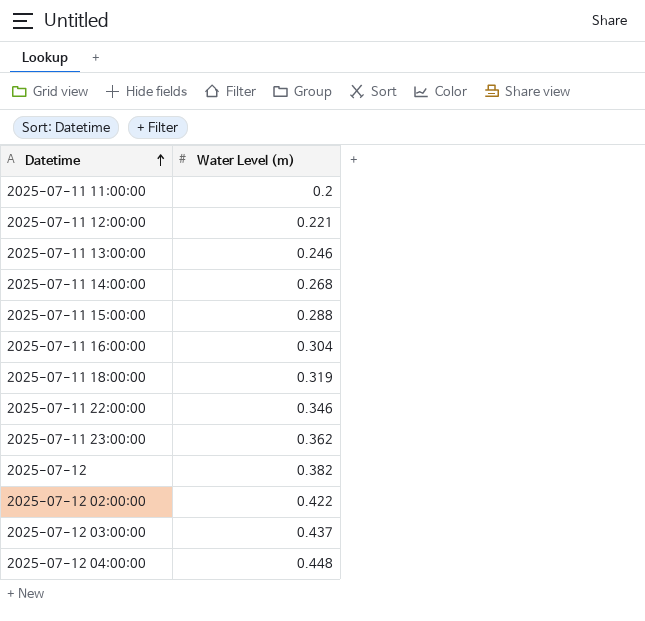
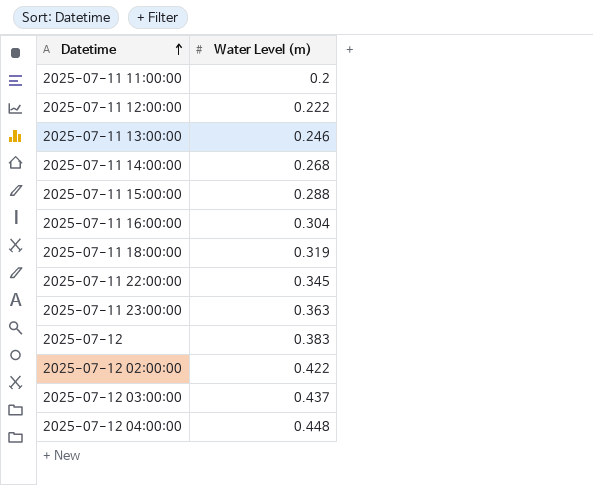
2025-07-11 12:00:00 | Water Level (m): 0.221 -> 0.222
2025-07-11 22:00:00 | Water Level (m): 0.346 -> 0.345
2025-07-11 23:00:00 | Water Level (m): 0.362 -> 0.363
2025-07-12 | Water Level (m): 0.382 -> 0.383

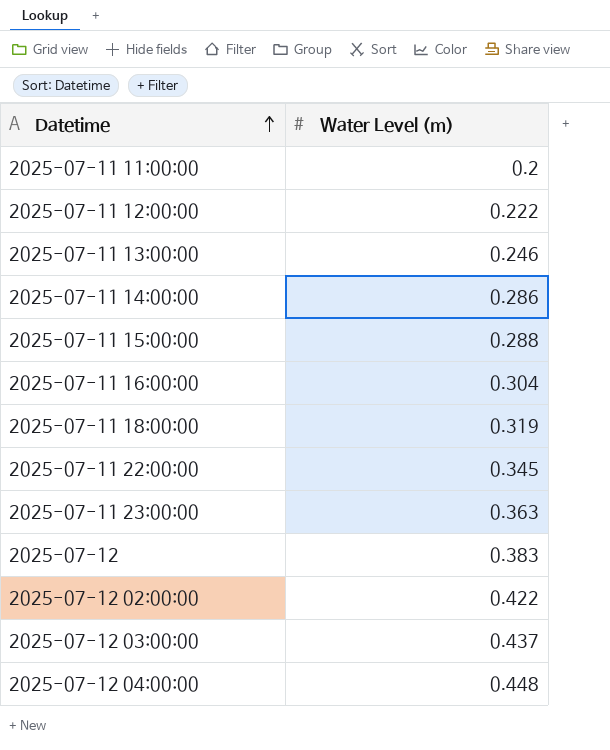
2025-07-11 14:00:00 | Water Level (m): 0.268 -> 0.286

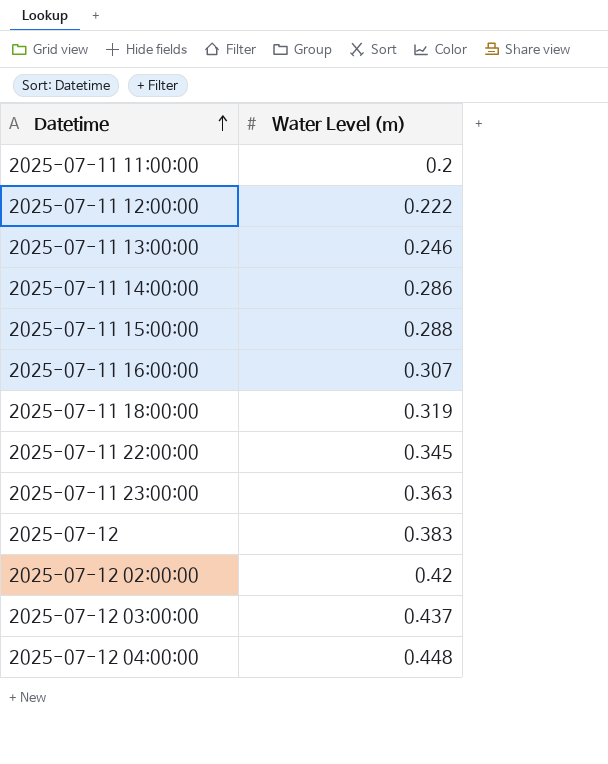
2025-07-11 16:00:00 | Water Level (m): 0.304 -> 0.307
2025-07-12 02:00:00 | Water Level (m): 0.422 -> 0.42

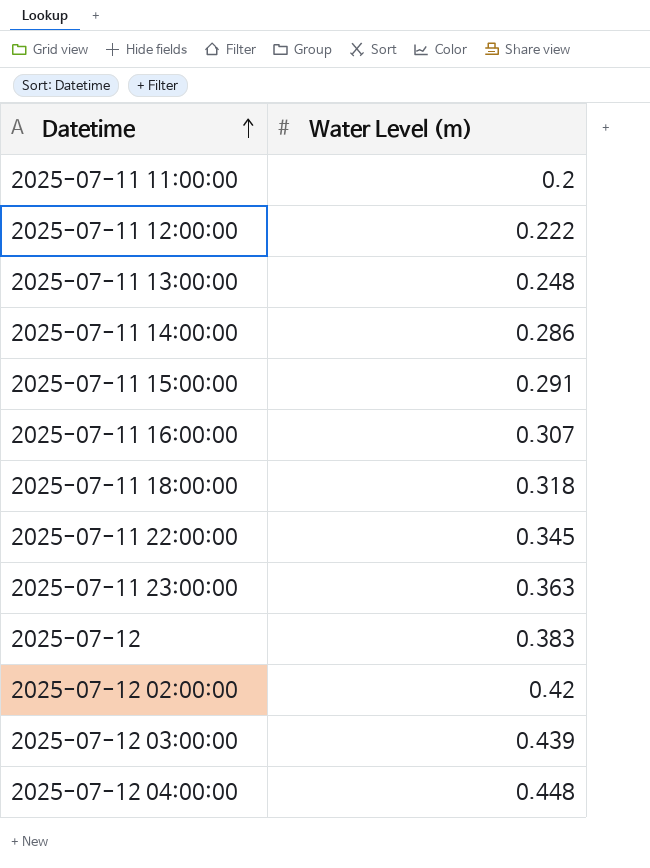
2025-07-11 13:00:00 | Water Level (m): 0.246 -> 0.248
2025-07-11 15:00:00 | Water Level (m): 0.288 -> 0.291
2025-07-11 18:00:00 | Water Level (m): 0.319 -> 0.318
2025-07-12 03:00:00 | Water Level (m): 0.437 -> 0.439

